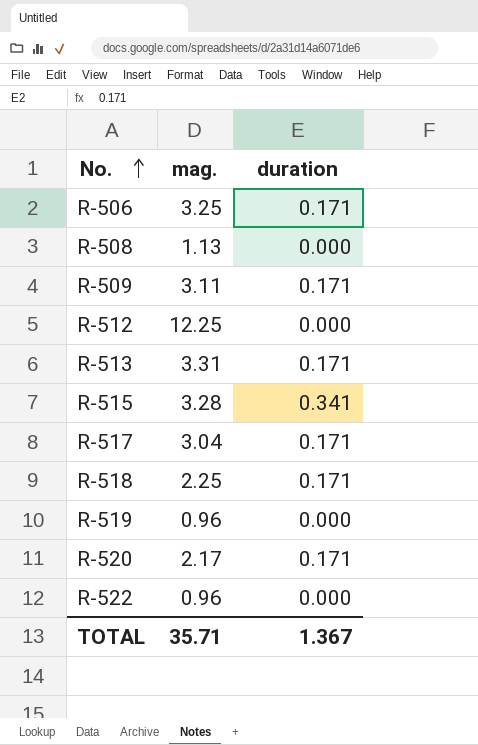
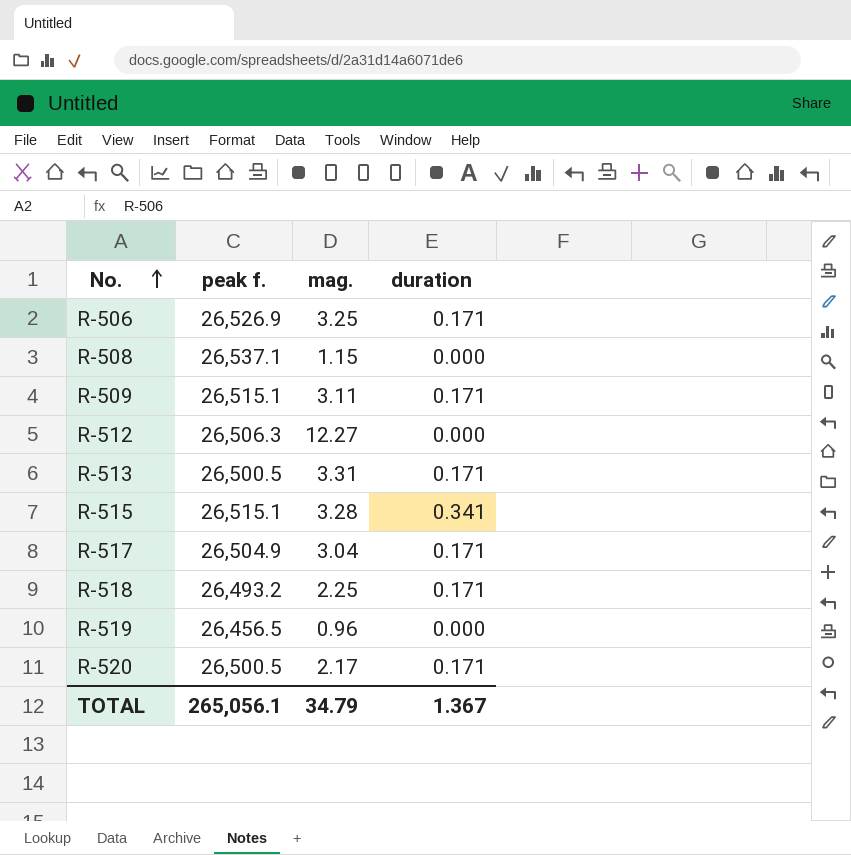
column peak f. | position: none -> 2
row R-522: 0.96 | 0.000 -> none
R-508 | mag.: 1.13 -> 1.15
R-512 | mag.: 12.25 -> 12.27
TOTAL | mag.: 35.71 -> 34.79

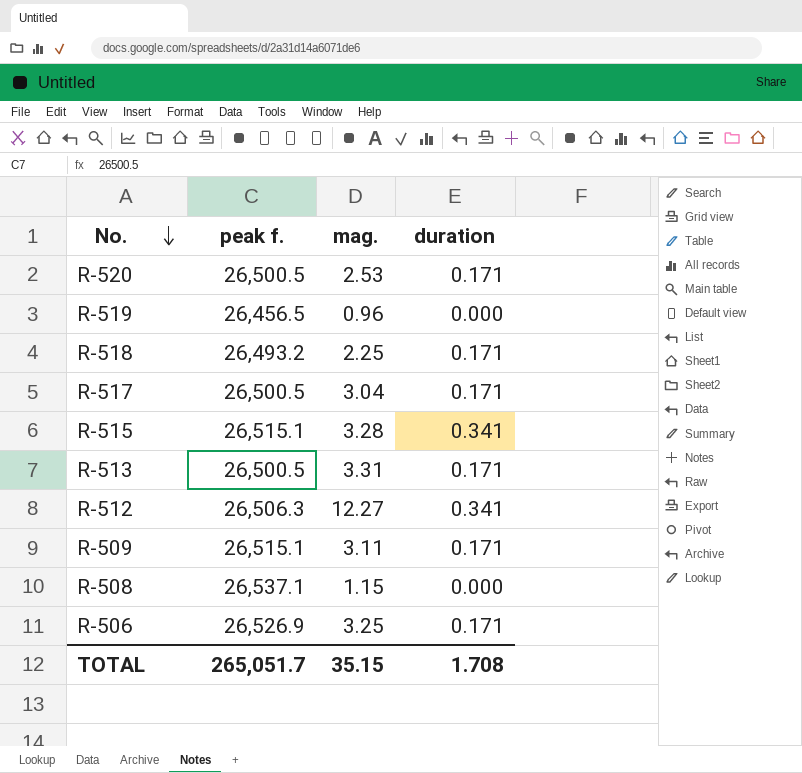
row order: No. ascending -> No. descending
R-520 | mag.: 2.17 -> 2.53
R-517 | peak f.: 26,504.9 -> 26,500.5
R-512 | duration: 0.000 -> 0.341
TOTAL | peak f.: 265,056.1 -> 265,051.7
TOTAL | mag.: 34.79 -> 35.15
TOTAL | duration: 1.367 -> 1.708

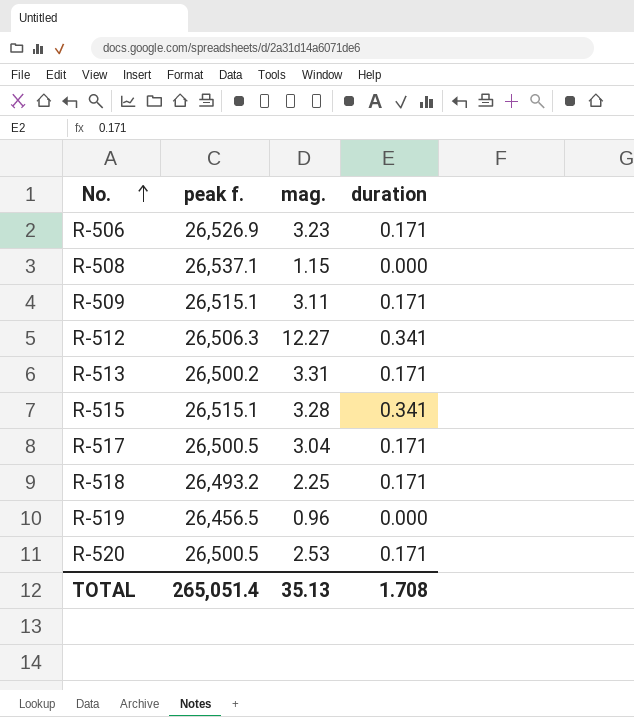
row order: No. descending -> No. ascending
R-506 | mag.: 3.25 -> 3.23
R-513 | peak f.: 26,500.5 -> 26,500.2
TOTAL | peak f.: 265,051.7 -> 265,051.4
TOTAL | mag.: 35.15 -> 35.13

